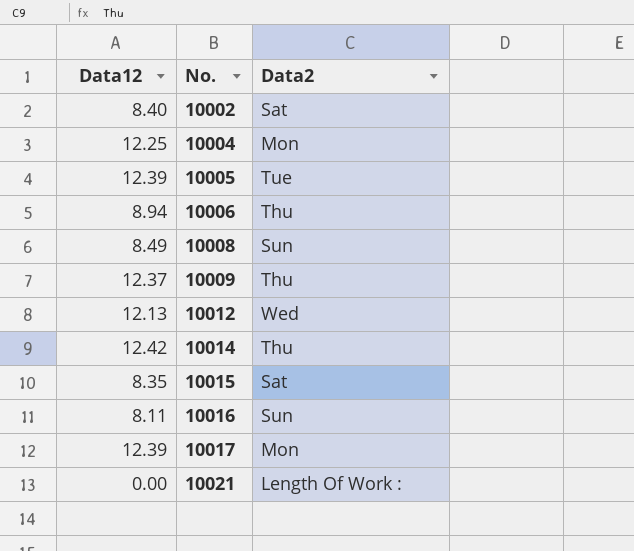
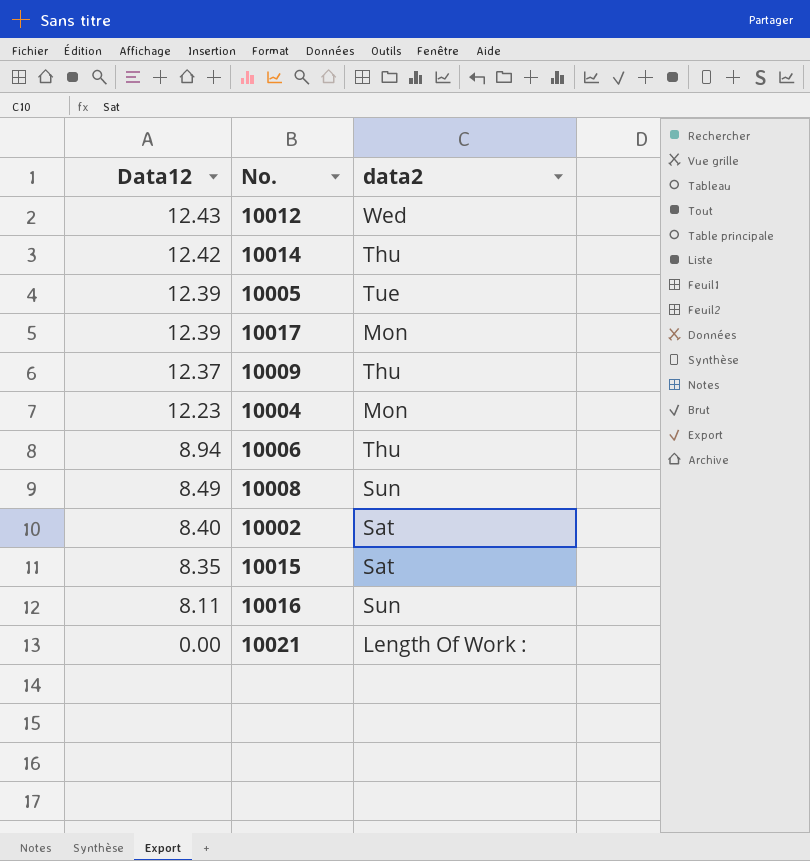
row order: No. ascending -> Data12 descending
column name: Data2 -> data2
10012 | Data12: 12.13 -> 12.43
10004 | Data12: 12.25 -> 12.23

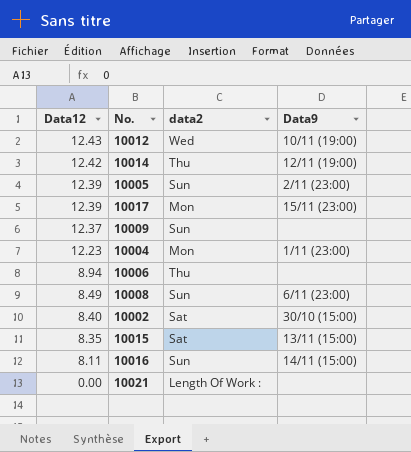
column Data9 | position: none -> 4
10005 | data2: Tue -> Sun
10009 | data2: Thu -> Sun

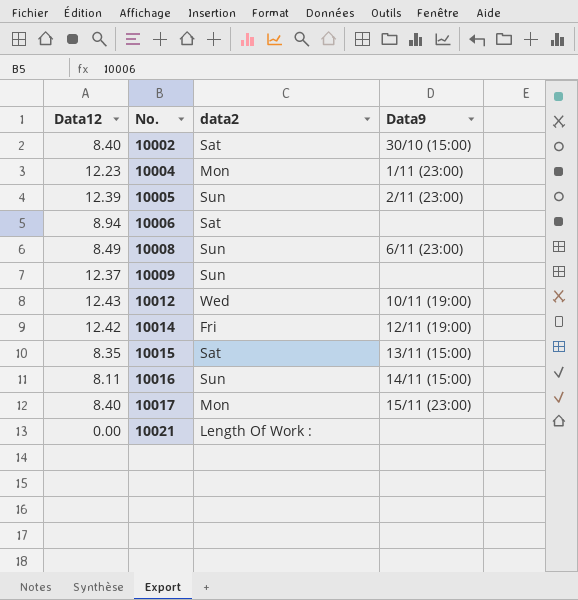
row order: Data12 descending -> No. ascending
10006 | data2: Thu -> Sat
10014 | data2: Thu -> Fri
10017 | Data12: 12.39 -> 8.40

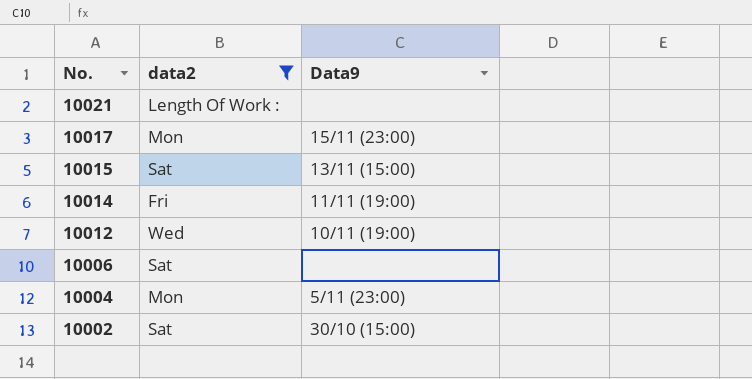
filter: none -> data2 != Sun
row order: No. ascending -> No. descending
column Data12 | position: 1 -> none
10014 | Data9: 12/11 (19:00) -> 11/11 (19:00)
10004 | Data9: 1/11 (23:00) -> 5/11 (23:00)

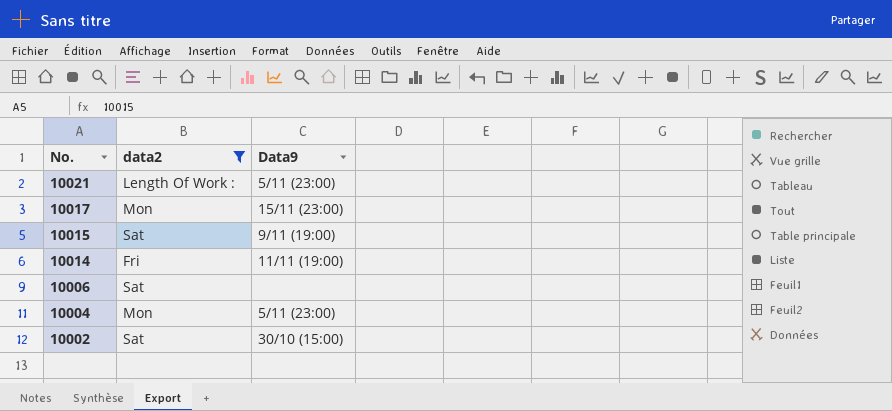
row 10012: Wed | 10/11 (19:00) -> none
10021 | Data9: none -> 5/11 (23:00)
10015 | Data9: 13/11 (15:00) -> 9/11 (19:00)

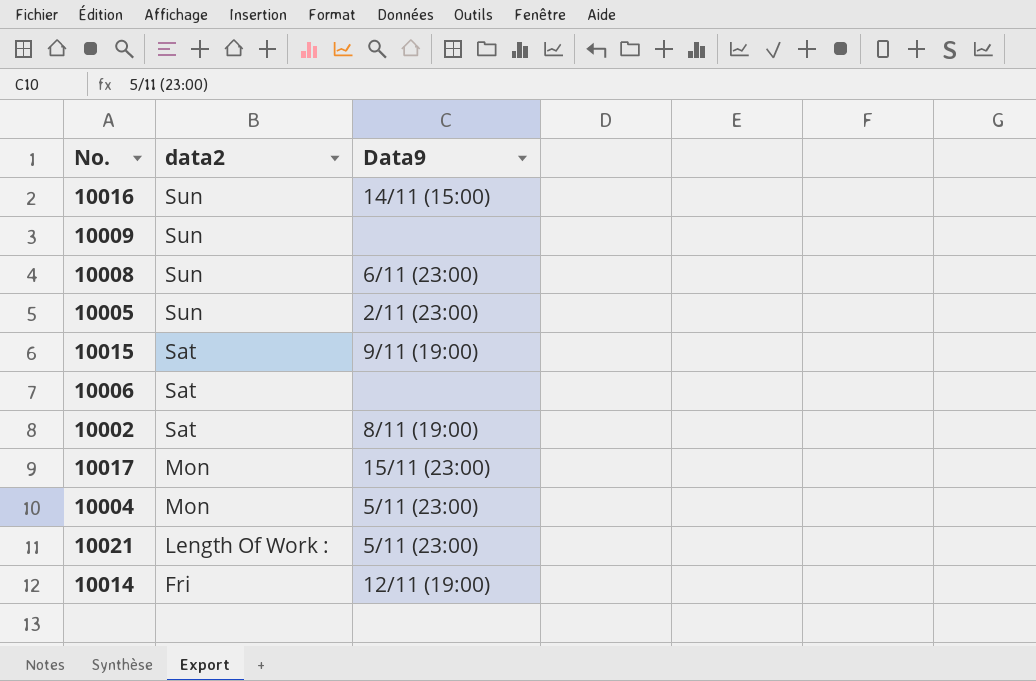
filter: data2 != Sun -> none
row order: No. descending -> data2 descending
10002 | Data9: 30/10 (15:00) -> 8/11 (19:00)
10014 | Data9: 11/11 (19:00) -> 12/11 (19:00)

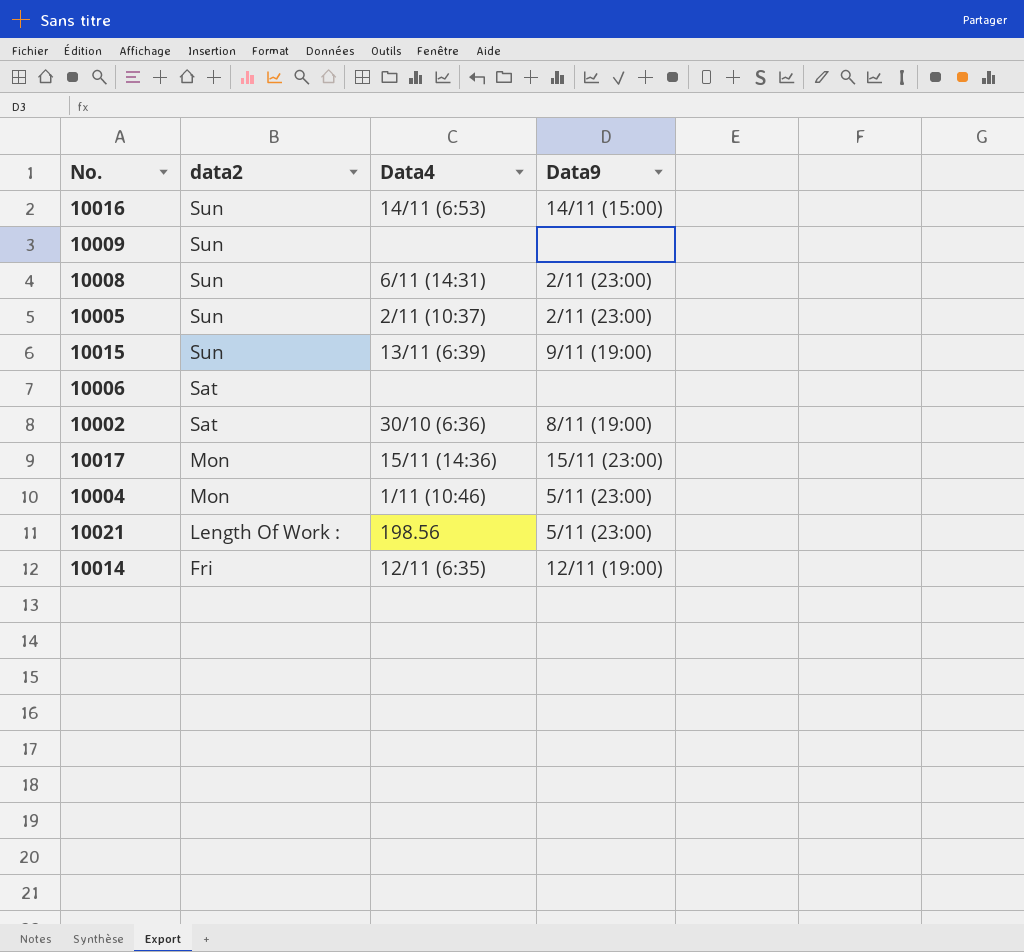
column Data4 | position: none -> 3
10008 | Data9: 6/11 (23:00) -> 2/11 (23:00)
10015 | data2: Sat -> Sun

